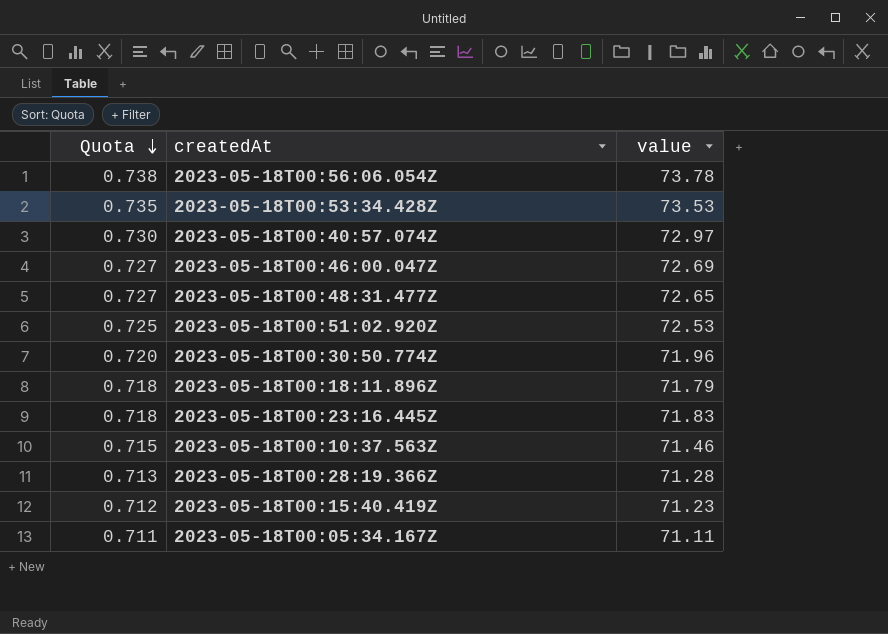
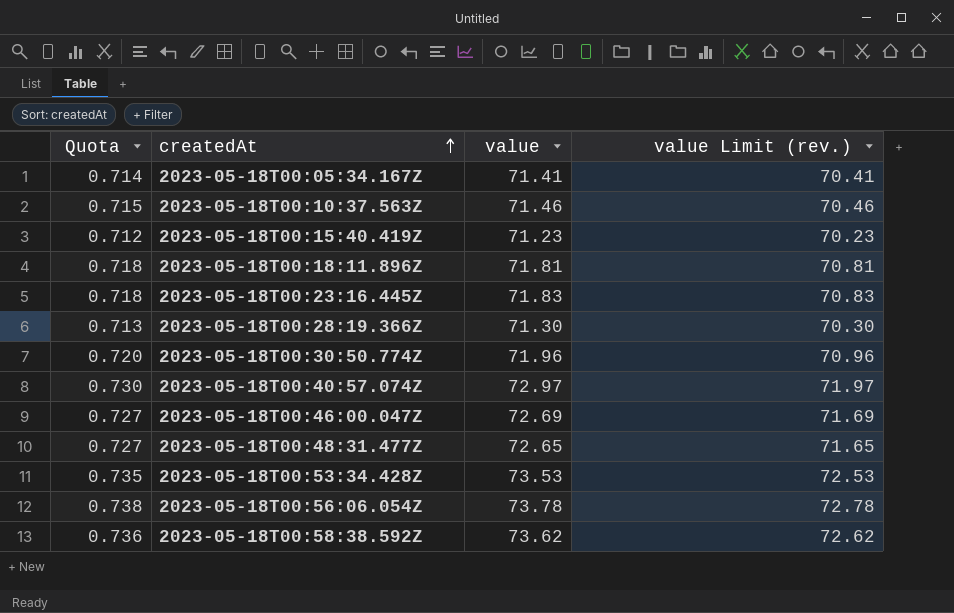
row order: Quota descending -> createdAt ascending
column value Limit (rev.) | formula: none -> [value] - 1
row 2023-05-18T00:51:02.920Z: 0.725 | 72.53 -> none
2023-05-18T00:05:34.167Z | Quota: 0.711 -> 0.714
2023-05-18T00:05:34.167Z | value: 71.11 -> 71.41
2023-05-18T00:18:11.896Z | value: 71.79 -> 71.81
2023-05-18T00:28:19.366Z | value: 71.28 -> 71.30
row 2023-05-18T00:58:38.592Z: none -> 0.736 | 73.62 | 72.62

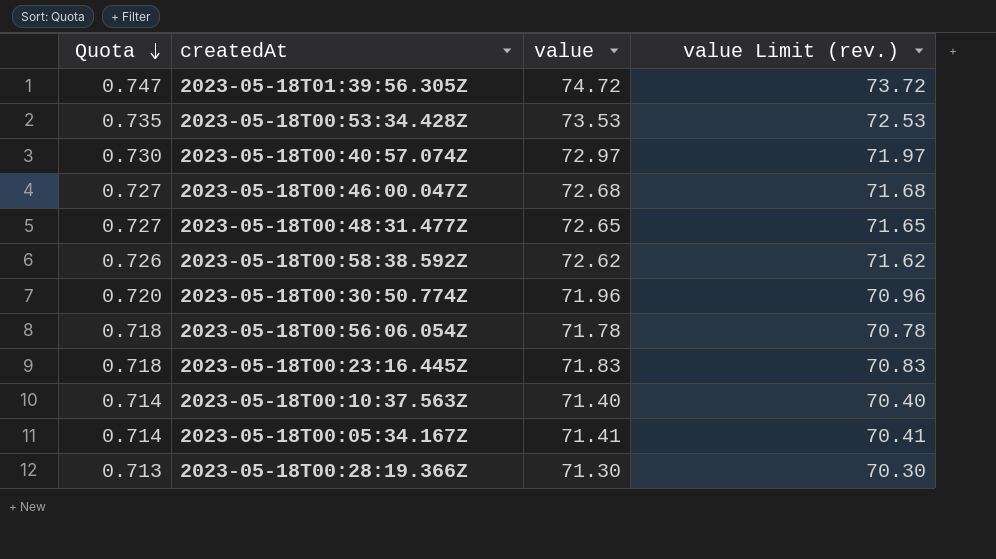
row order: createdAt ascending -> Quota descending
row 2023-05-18T00:15:40.419Z: 0.712 | 71.23 | 70.23 -> none
row 2023-05-18T00:18:11.896Z: 0.718 | 71.81 | 70.81 -> none
row 2023-05-18T01:39:56.305Z: none -> 0.747 | 74.72 | 73.72
2023-05-18T00:46:00.047Z | value: 72.69 -> 72.68
2023-05-18T00:46:00.047Z | value Limit (rev.): 71.69 -> 71.68
2023-05-18T00:58:38.592Z | Quota: 0.736 -> 0.726
2023-05-18T00:58:38.592Z | value: 73.62 -> 72.62
2023-05-18T00:58:38.592Z | value Limit (rev.): 72.62 -> 71.62
2023-05-18T00:56:06.054Z | Quota: 0.738 -> 0.718
2023-05-18T00:56:06.054Z | value: 73.78 -> 71.78
2023-05-18T00:56:06.054Z | value Limit (rev.): 72.78 -> 70.78
2023-05-18T00:10:37.563Z | Quota: 0.715 -> 0.714
2023-05-18T00:10:37.563Z | value: 71.46 -> 71.40
2023-05-18T00:10:37.563Z | value Limit (rev.): 70.46 -> 70.40

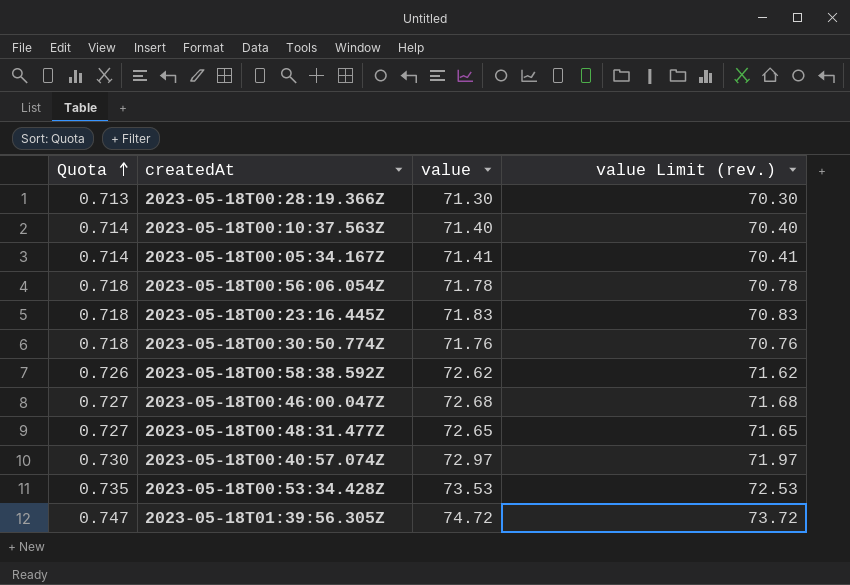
row order: Quota descending -> Quota ascending
2023-05-18T00:30:50.774Z | Quota: 0.720 -> 0.718
2023-05-18T00:30:50.774Z | value: 71.96 -> 71.76
2023-05-18T00:30:50.774Z | value Limit (rev.): 70.96 -> 70.76

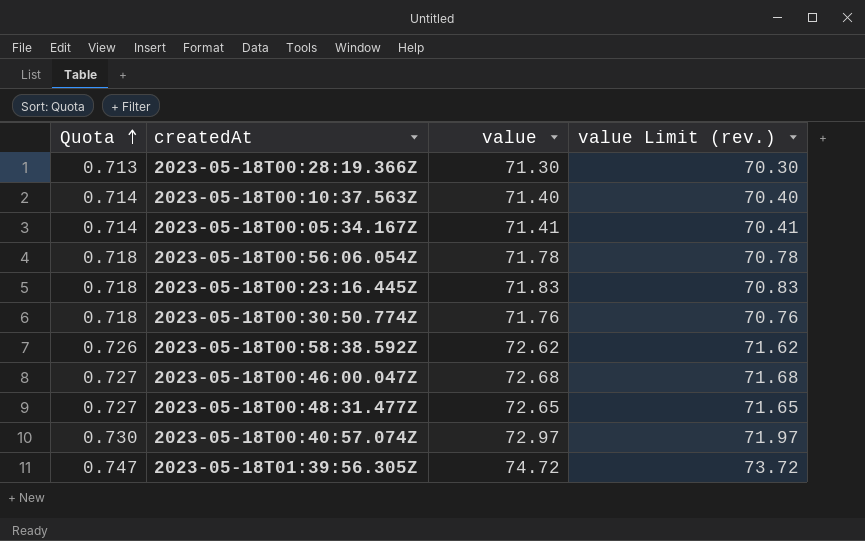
row 2023-05-18T00:53:34.428Z: 0.735 | 73.53 | 72.53 -> none

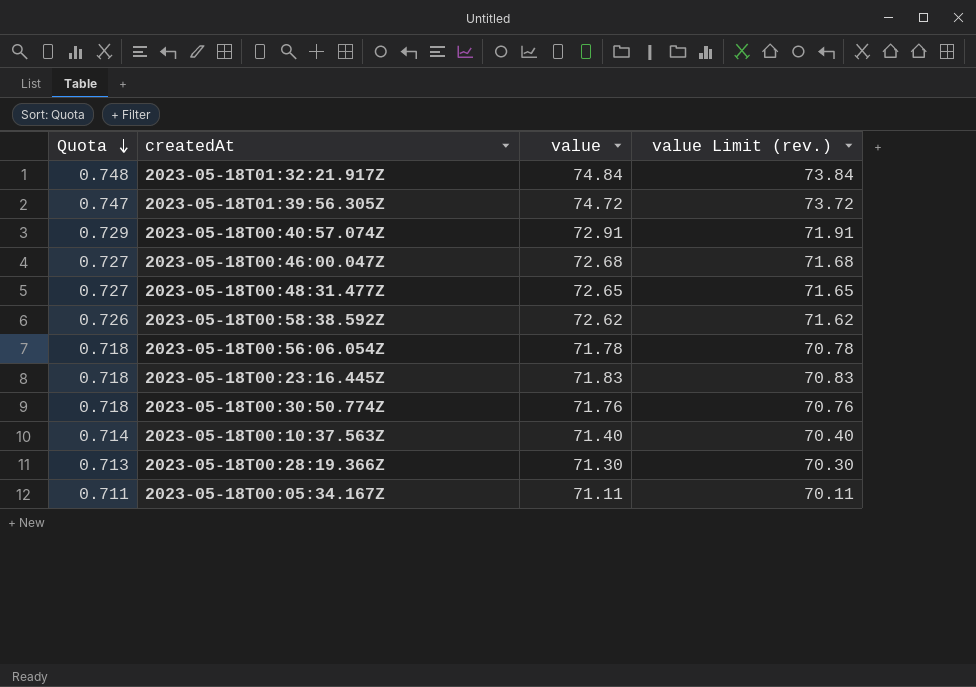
row order: Quota ascending -> Quota descending
row 2023-05-18T01:32:21.917Z: none -> 0.748 | 74.84 | 73.84
2023-05-18T00:40:57.074Z | Quota: 0.730 -> 0.729
2023-05-18T00:40:57.074Z | value: 72.97 -> 72.91
2023-05-18T00:40:57.074Z | value Limit (rev.): 71.97 -> 71.91
2023-05-18T00:05:34.167Z | Quota: 0.714 -> 0.711
2023-05-18T00:05:34.167Z | value: 71.41 -> 71.11
2023-05-18T00:05:34.167Z | value Limit (rev.): 70.41 -> 70.11

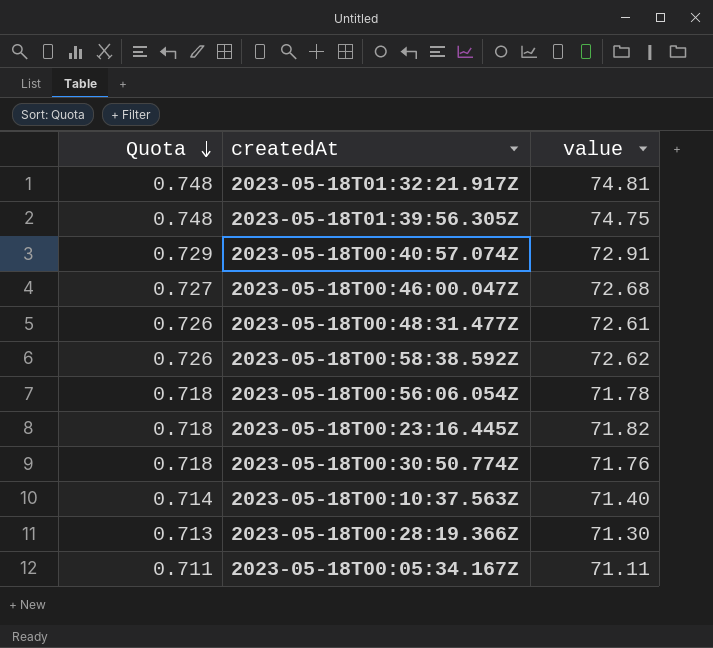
column value Limit (rev.) | formula: [value] - 1 -> none
2023-05-18T01:32:21.917Z | value: 74.84 -> 74.81
2023-05-18T01:39:56.305Z | Quota: 0.747 -> 0.748
2023-05-18T01:39:56.305Z | value: 74.72 -> 74.75
2023-05-18T00:48:31.477Z | Quota: 0.727 -> 0.726
2023-05-18T00:48:31.477Z | value: 72.65 -> 72.61
2023-05-18T00:23:16.445Z | value: 71.83 -> 71.82

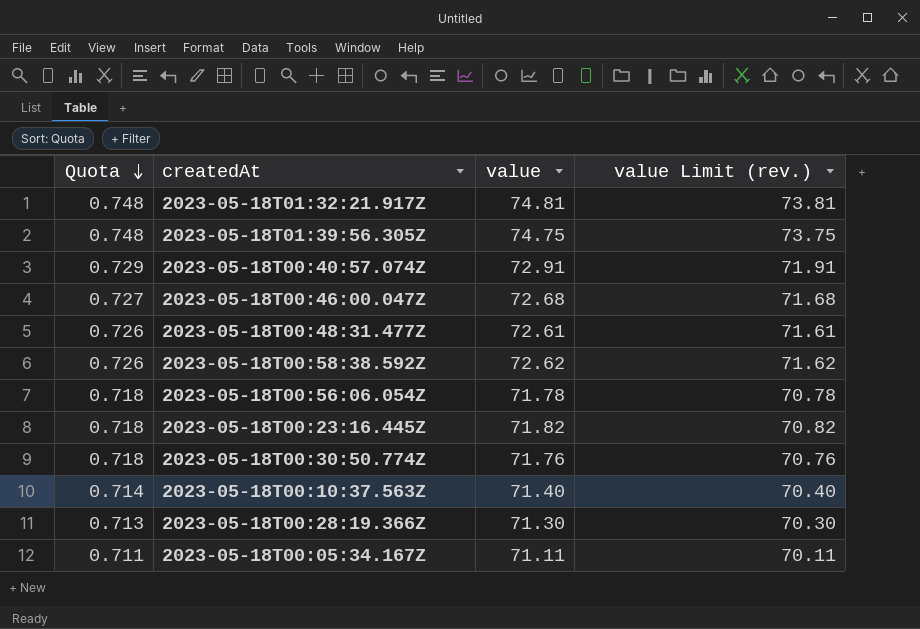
column value Limit (rev.) | formula: none -> [value] - 1

